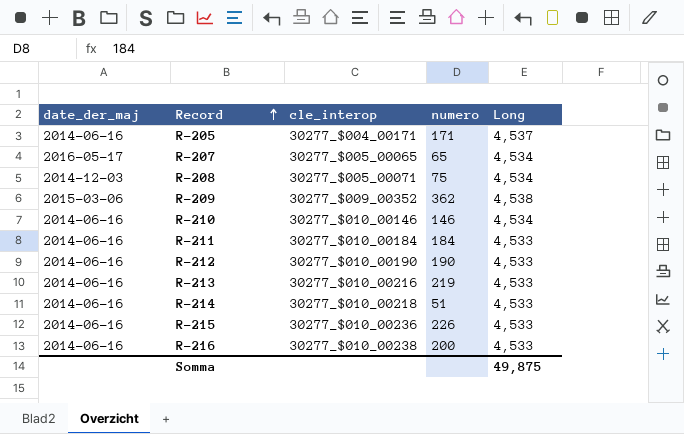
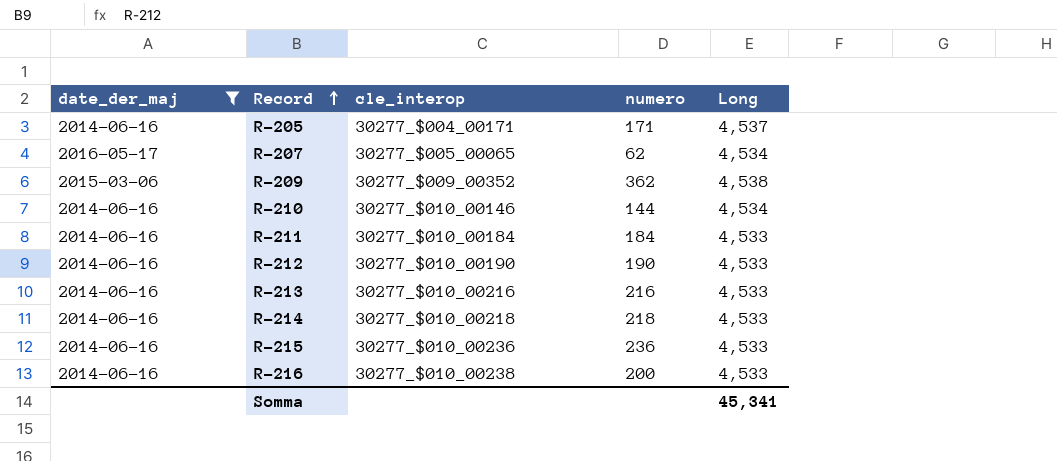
filter: none -> date_der_maj != 2014-12-03
R-207 | numero: 65 -> 62
R-210 | numero: 146 -> 144
R-213 | numero: 219 -> 216
R-214 | numero: 51 -> 218
R-215 | numero: 226 -> 236
Somma | Long: 49,875 -> 45,341

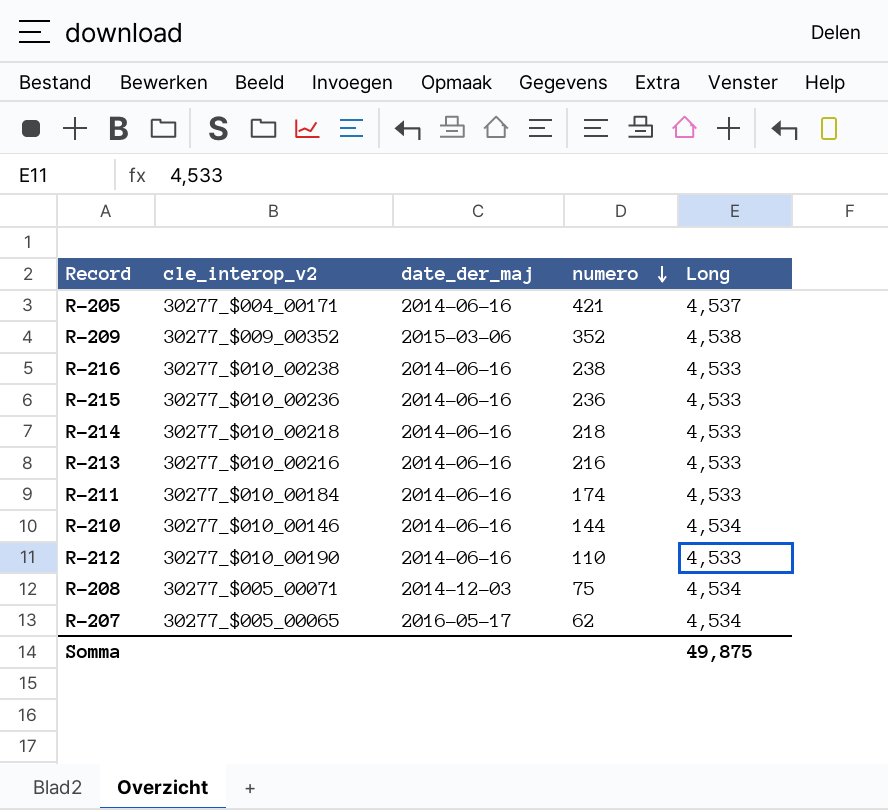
filter: date_der_maj != 2014-12-03 -> none
row order: Record ascending -> numero descending
column name: cle_interop -> cle_interop_v2
column date_der_maj | position: 1 -> 3
R-205 | numero: 171 -> 421
R-209 | numero: 362 -> 352
R-216 | numero: 200 -> 238
R-211 | numero: 184 -> 174
R-212 | numero: 190 -> 110
Somma | Long: 45,341 -> 49,875

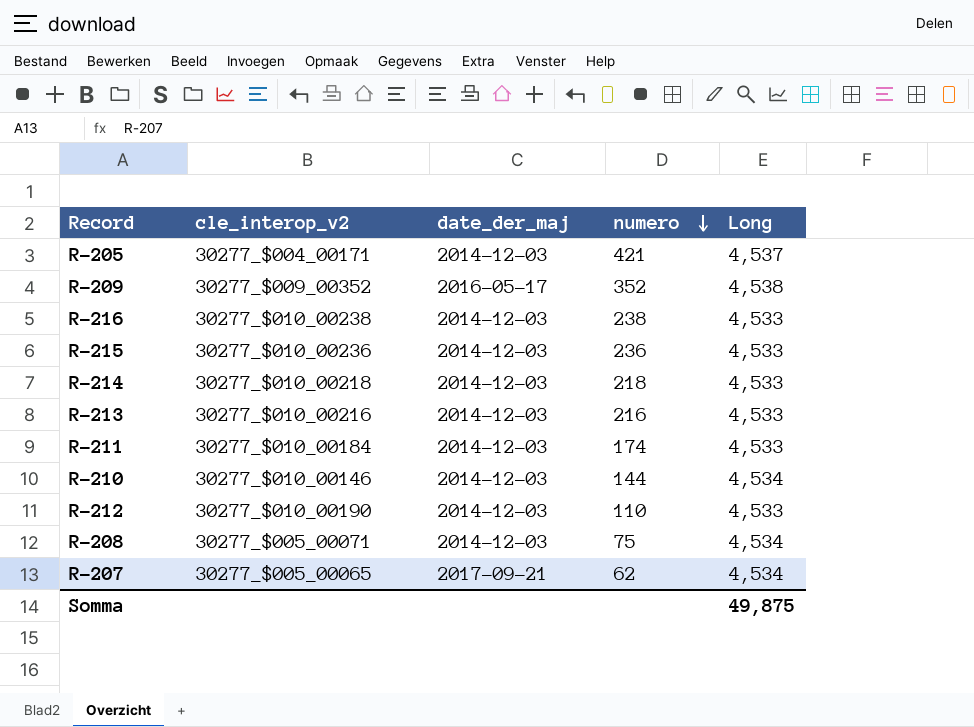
R-205 | date_der_maj: 2014-06-16 -> 2014-12-03
R-209 | date_der_maj: 2015-03-06 -> 2016-05-17
R-216 | date_der_maj: 2014-06-16 -> 2014-12-03
R-215 | date_der_maj: 2014-06-16 -> 2014-12-03
R-214 | date_der_maj: 2014-06-16 -> 2014-12-03
R-213 | date_der_maj: 2014-06-16 -> 2014-12-03
R-211 | date_der_maj: 2014-06-16 -> 2014-12-03
R-210 | date_der_maj: 2014-06-16 -> 2014-12-03
R-212 | date_der_maj: 2014-06-16 -> 2014-12-03
R-207 | date_der_maj: 2016-05-17 -> 2017-09-21

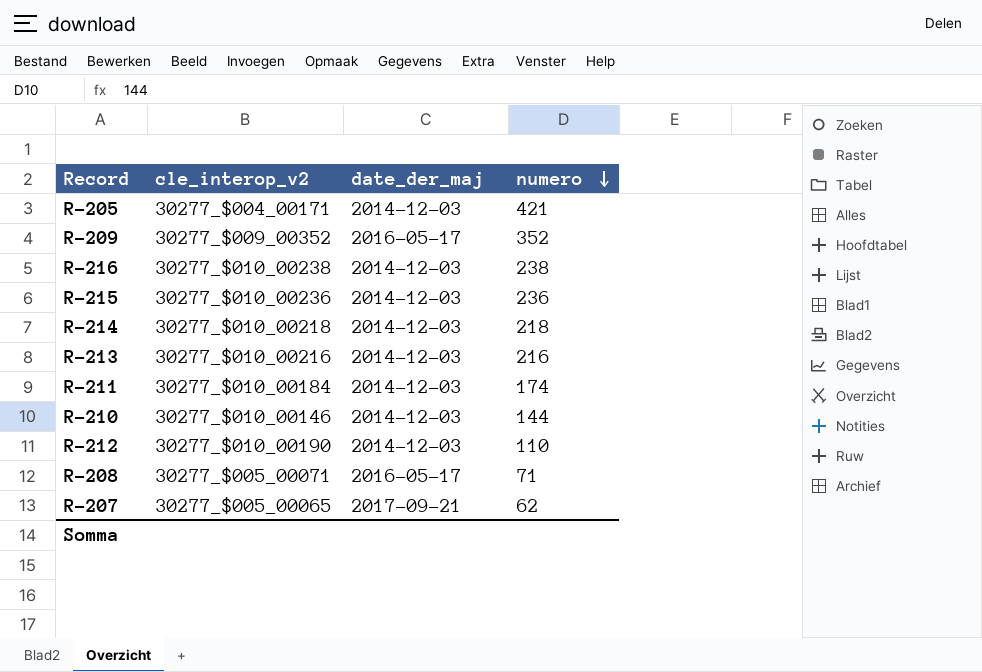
column Long | position: 5 -> none
R-208 | date_der_maj: 2014-12-03 -> 2016-05-17
R-208 | numero: 75 -> 71

